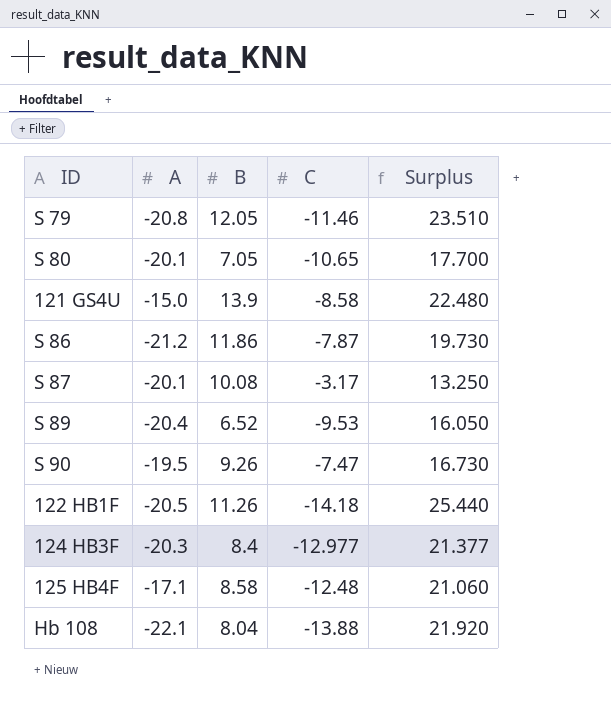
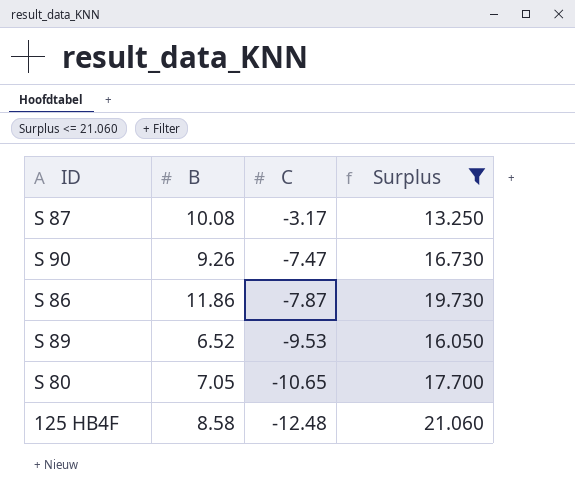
filter: none -> Surplus <= 21.060
row order: none -> C descending
column A | position: 2 -> none

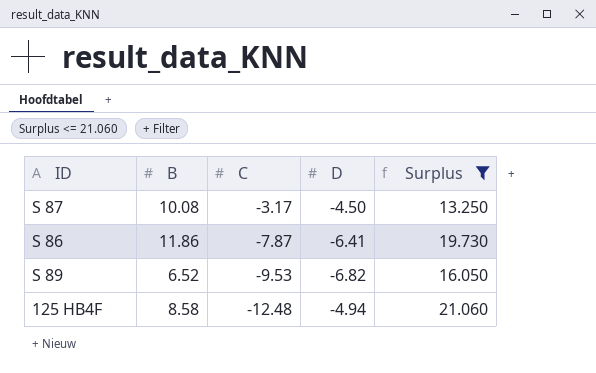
column D | position: none -> 4
row S 90: 9.26 | -7.47 | 16.730 -> none
row S 80: 7.05 | -10.65 | 17.700 -> none

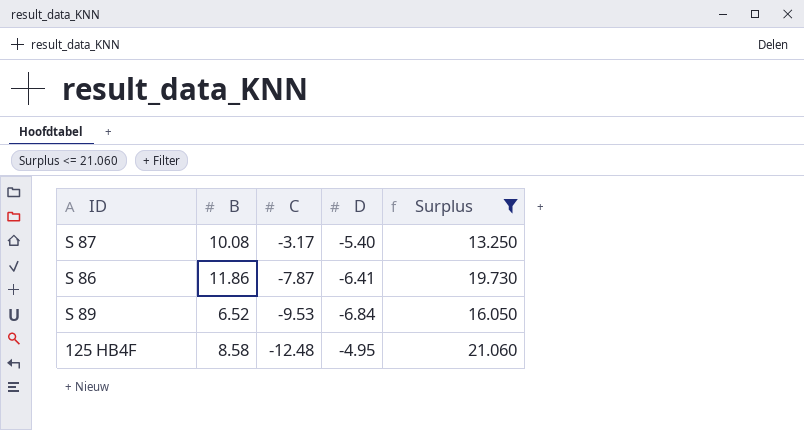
S 87 | D: -4.50 -> -5.40
S 89 | D: -6.82 -> -6.84
125 HB4F | D: -4.94 -> -4.95

